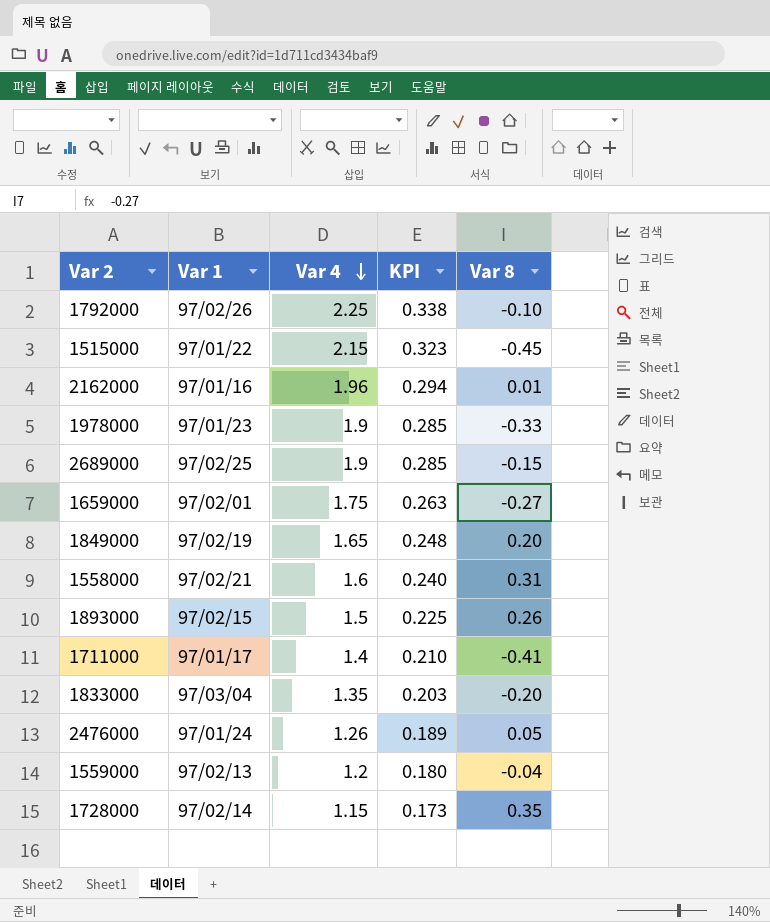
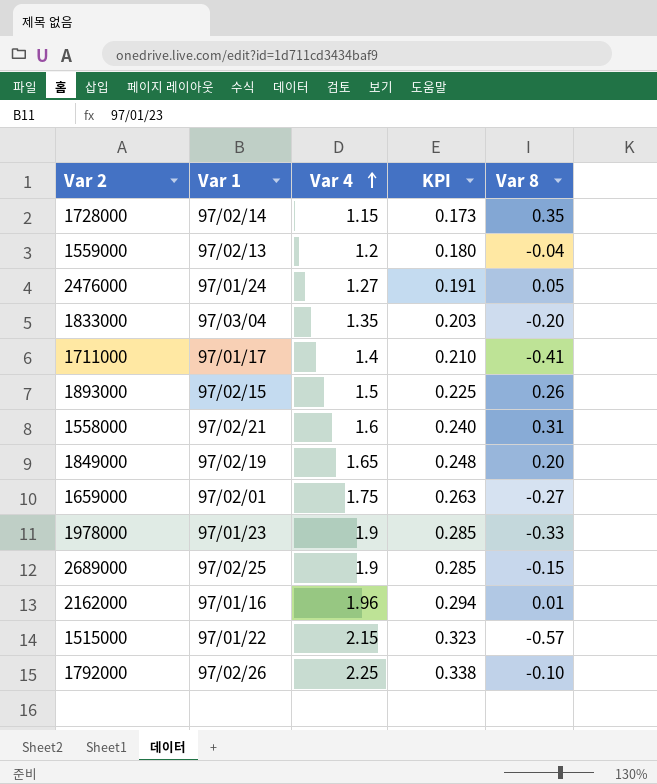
row order: Var 4 descending -> Var 4 ascending
2476000 | Var 4: 1.26 -> 1.27
2476000 | KPI: 0.189 -> 0.191
1515000 | Var 8: -0.45 -> -0.57

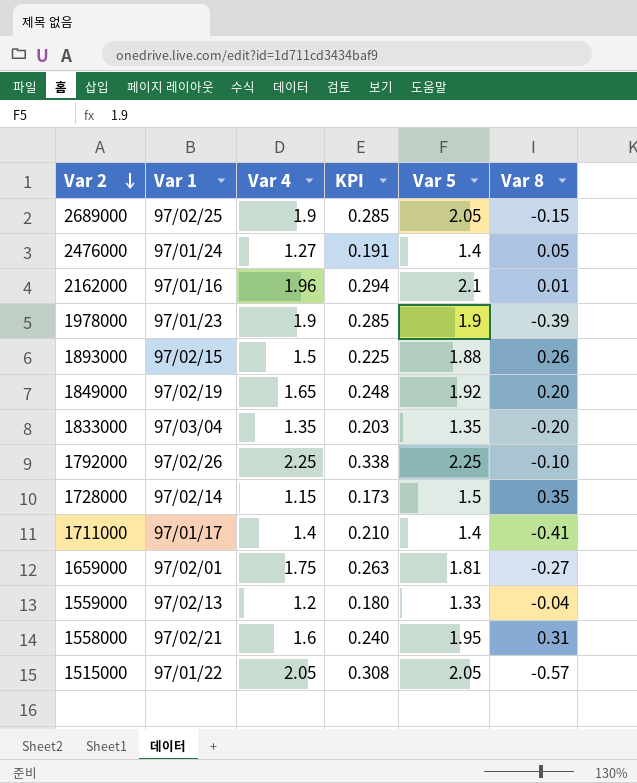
row order: Var 4 ascending -> Var 2 descending
column Var 5 | position: none -> 5
1978000 | Var 8: -0.33 -> -0.39
1515000 | Var 4: 2.15 -> 2.05
1515000 | KPI: 0.323 -> 0.308

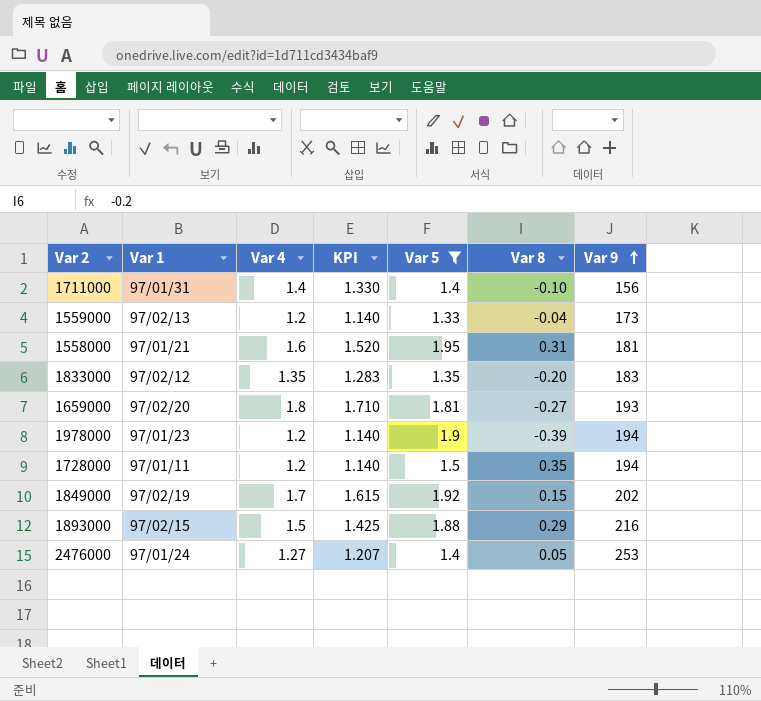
filter: none -> Var 5 <= 1.95
row order: Var 2 descending -> Var 9 ascending
column KPI | formula: [Var 4] * 0.15 -> [Var 4] * 0.95
column Var 9 | position: none -> 7
1711000 | Var 1: 97/01/17 -> 97/01/31
1711000 | Var 8: -0.41 -> -0.10
1558000 | Var 1: 97/02/21 -> 97/01/21
1833000 | Var 1: 97/03/04 -> 97/02/12
1659000 | Var 1: 97/02/01 -> 97/02/20
1659000 | Var 4: 1.75 -> 1.8
1978000 | Var 4: 1.9 -> 1.2
1728000 | Var 1: 97/02/14 -> 97/01/11
1728000 | Var 4: 1.15 -> 1.2
1849000 | Var 4: 1.65 -> 1.7
1849000 | Var 8: 0.20 -> 0.15
1893000 | Var 8: 0.26 -> 0.29

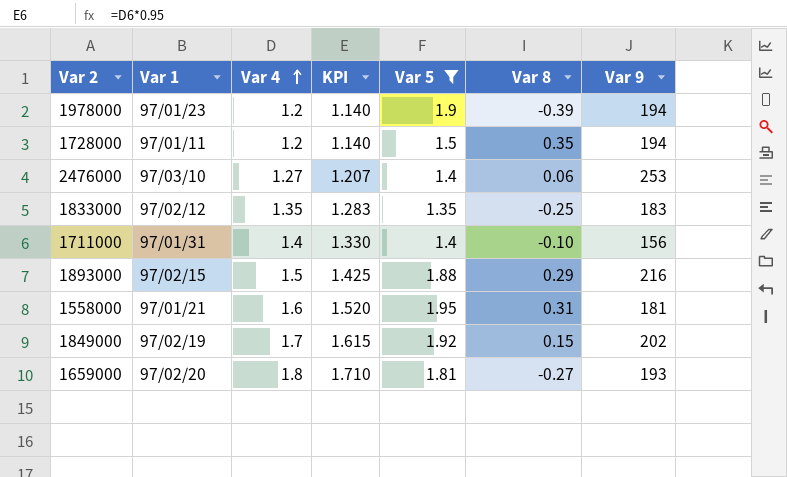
row order: Var 9 ascending -> Var 4 ascending
row 1559000: 97/02/13 | 1.2 | 1.140 | 1.33 | -0.04 | 173 -> none
2476000 | Var 1: 97/01/24 -> 97/03/10
2476000 | Var 8: 0.05 -> 0.06
1833000 | Var 8: -0.20 -> -0.25

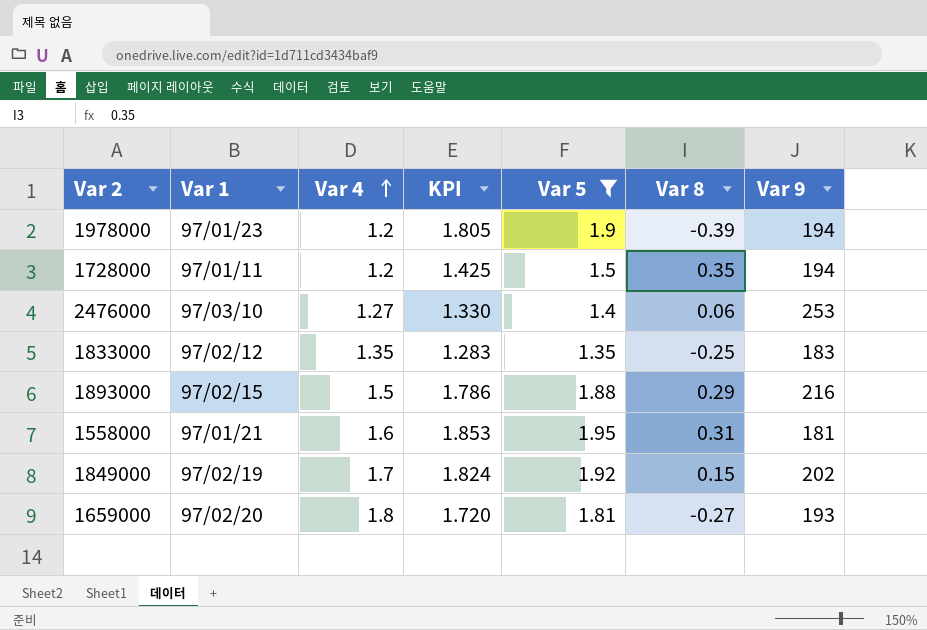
column KPI | formula: [Var 4] * 0.95 -> [Var 5] * 0.95
row 1711000: 97/01/31 | 1.4 | 1.330 | 1.4 | -0.10 | 156 -> none

